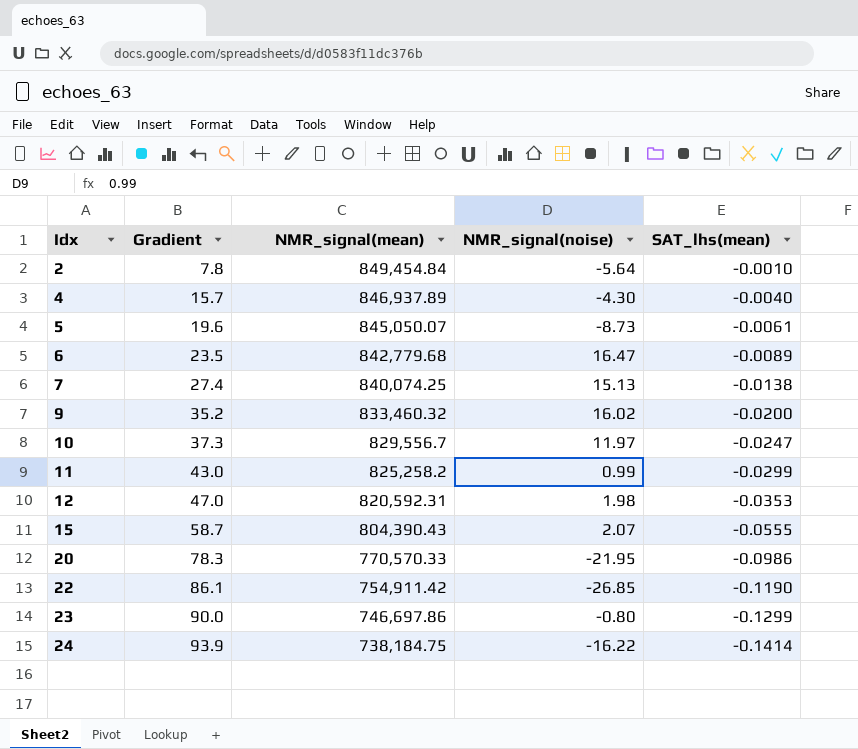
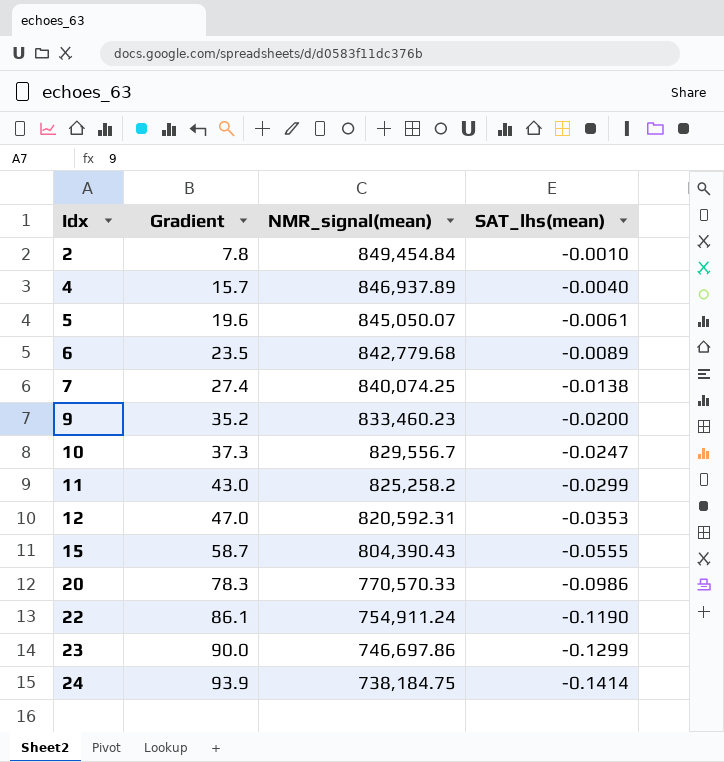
column NMR_signal(noise) | position: 4 -> none
9 | NMR_signal(mean): 833,460.32 -> 833,460.23
22 | NMR_signal(mean): 754,911.42 -> 754,911.24

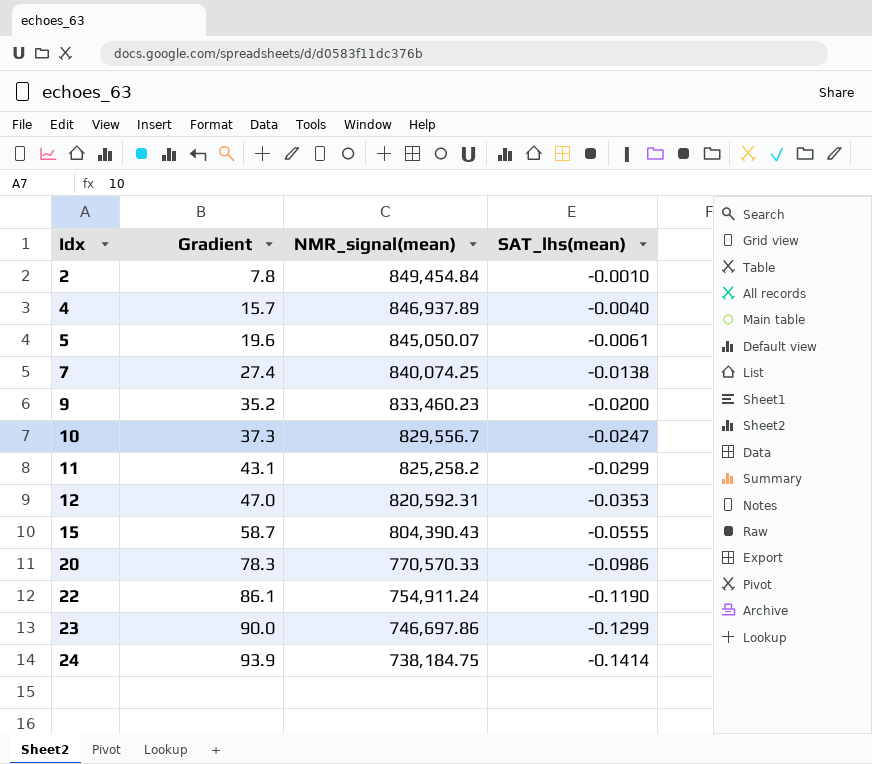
row 6: 23.5 | 842,779.68 | -0.0089 -> none
11 | Gradient: 43.0 -> 43.1

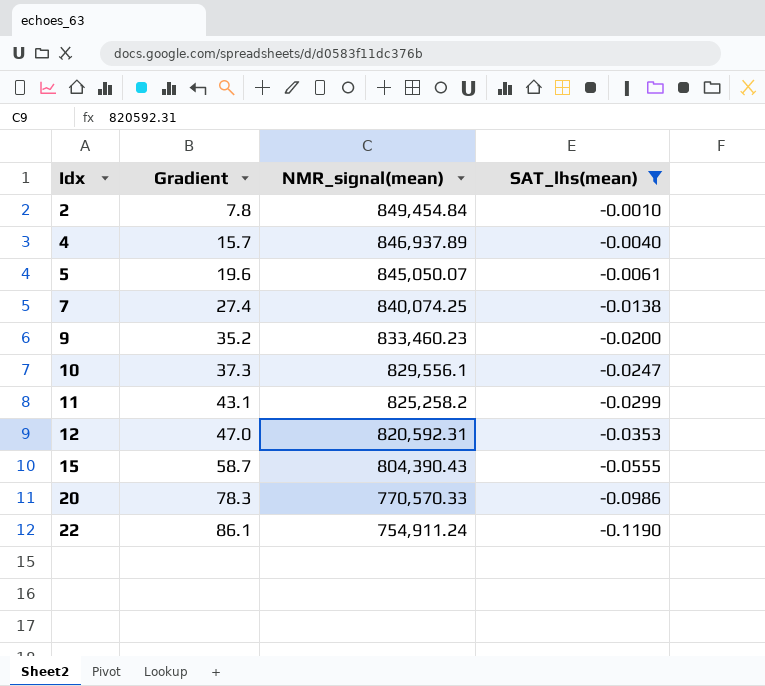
filter: none -> SAT_lhs(mean) >= -0.1190
10 | NMR_signal(mean): 829,556.7 -> 829,556.1

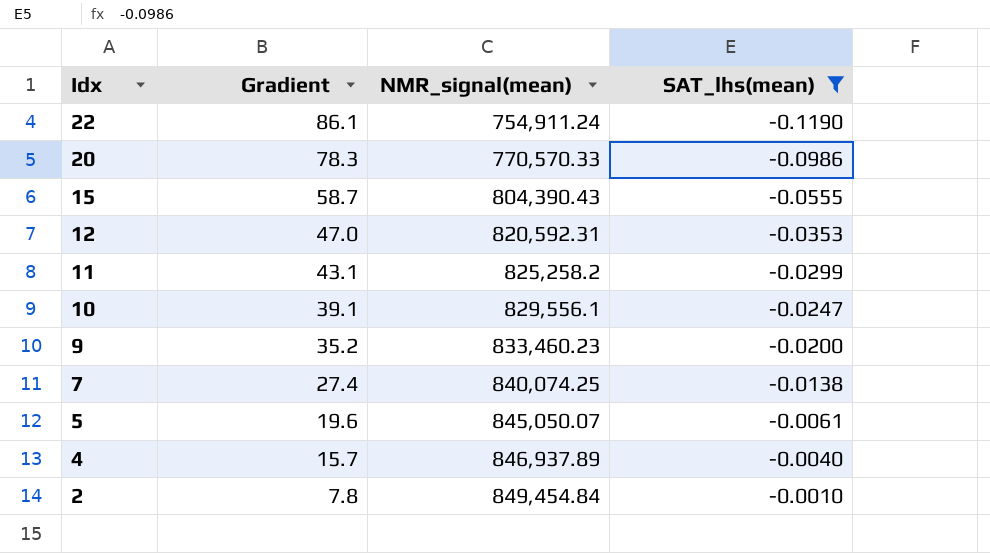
row order: Idx ascending -> Idx descending
10 | Gradient: 37.3 -> 39.1

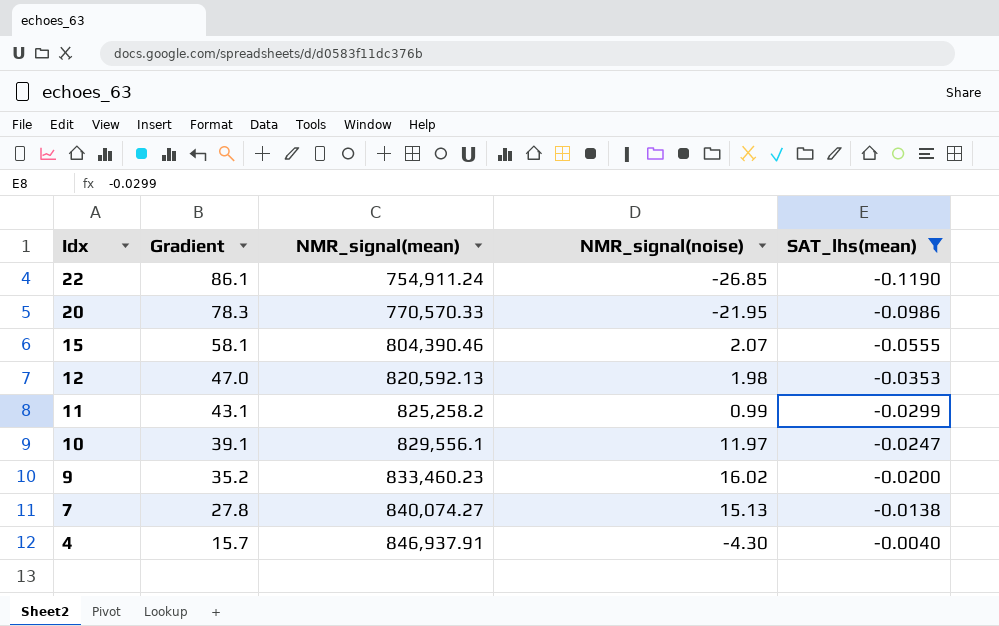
column NMR_signal(noise) | position: none -> 4
row 5: 19.6 | 845,050.07 | -0.0061 -> none
row 2: 7.8 | 849,454.84 | -0.0010 -> none
15 | Gradient: 58.7 -> 58.1
15 | NMR_signal(mean): 804,390.43 -> 804,390.46
12 | NMR_signal(mean): 820,592.31 -> 820,592.13
7 | Gradient: 27.4 -> 27.8
7 | NMR_signal(mean): 840,074.25 -> 840,074.27
4 | NMR_signal(mean): 846,937.89 -> 846,937.91

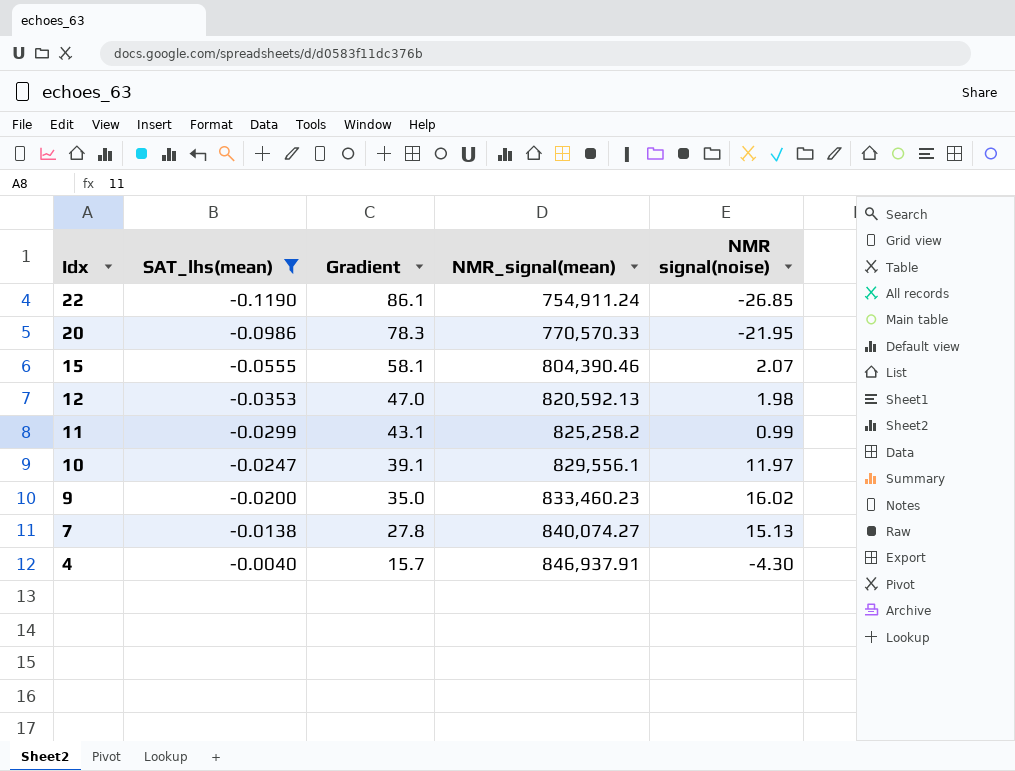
column SAT_lhs(mean) | position: 5 -> 2
column name: NMR_signal(noise) -> NMR signal(noise)
9 | Gradient: 35.2 -> 35.0

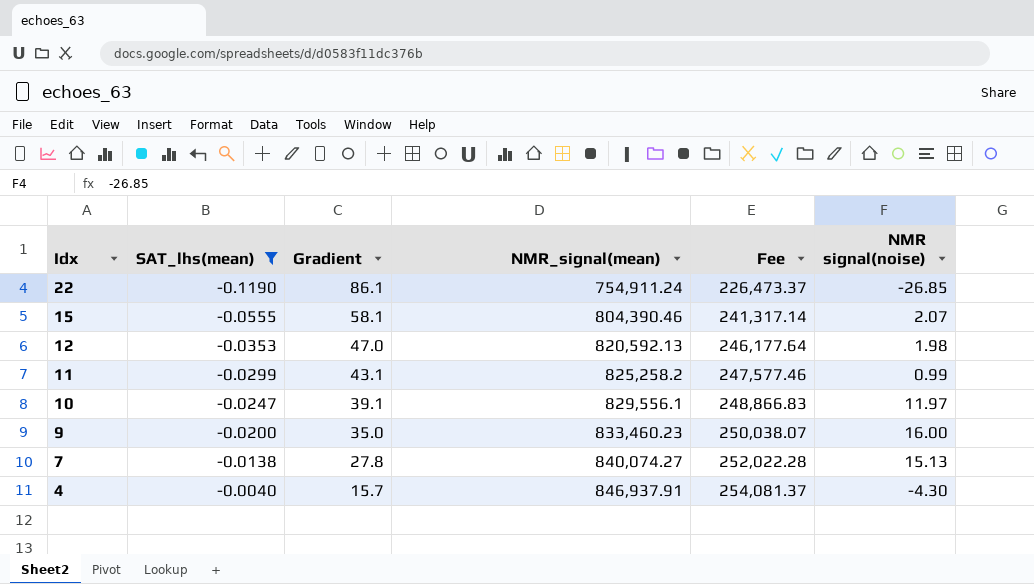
column Fee | formula: none -> [NMR_signal(mean)] * 0.3
row 20: -0.0986 | 78.3 | 770,570.33 | -21.95 -> none
9 | NMR signal(noise): 16.02 -> 16.00

